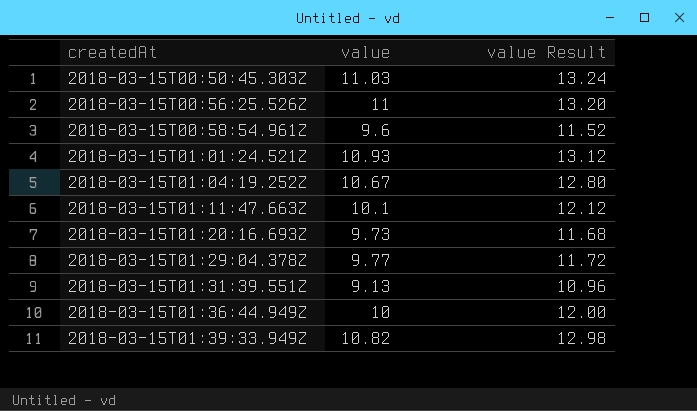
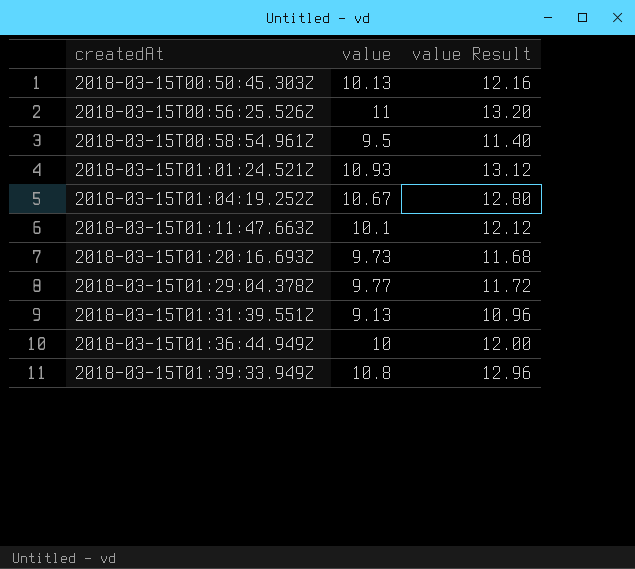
2018-03-15T00:50:45.303Z | value: 11.03 -> 10.13
2018-03-15T00:50:45.303Z | value Result: 13.24 -> 12.16
2018-03-15T00:58:54.961Z | value: 9.6 -> 9.5
2018-03-15T00:58:54.961Z | value Result: 11.52 -> 11.40
2018-03-15T01:39:33.949Z | value: 10.82 -> 10.8
2018-03-15T01:39:33.949Z | value Result: 12.98 -> 12.96

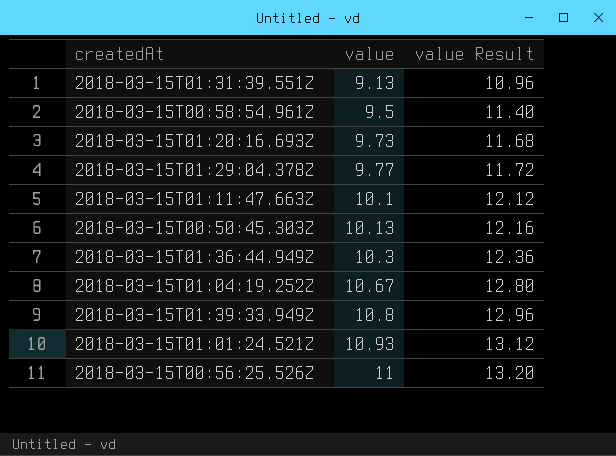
row order: createdAt ascending -> value ascending
2018-03-15T01:36:44.949Z | value: 10 -> 10.3
2018-03-15T01:36:44.949Z | value Result: 12.00 -> 12.36

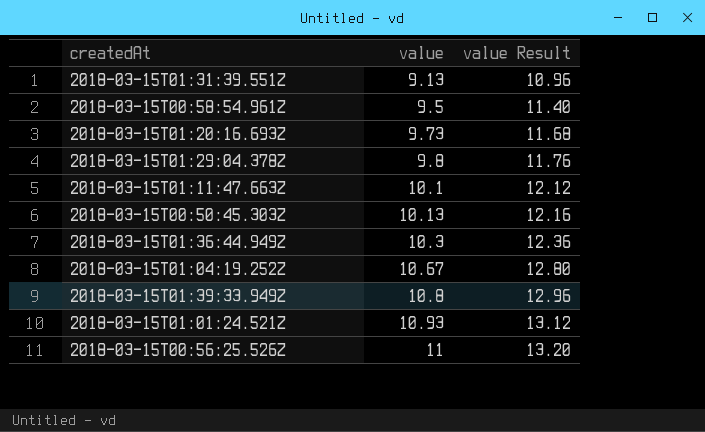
2018-03-15T01:29:04.378Z | value: 9.77 -> 9.8
2018-03-15T01:29:04.378Z | value Result: 11.72 -> 11.76

